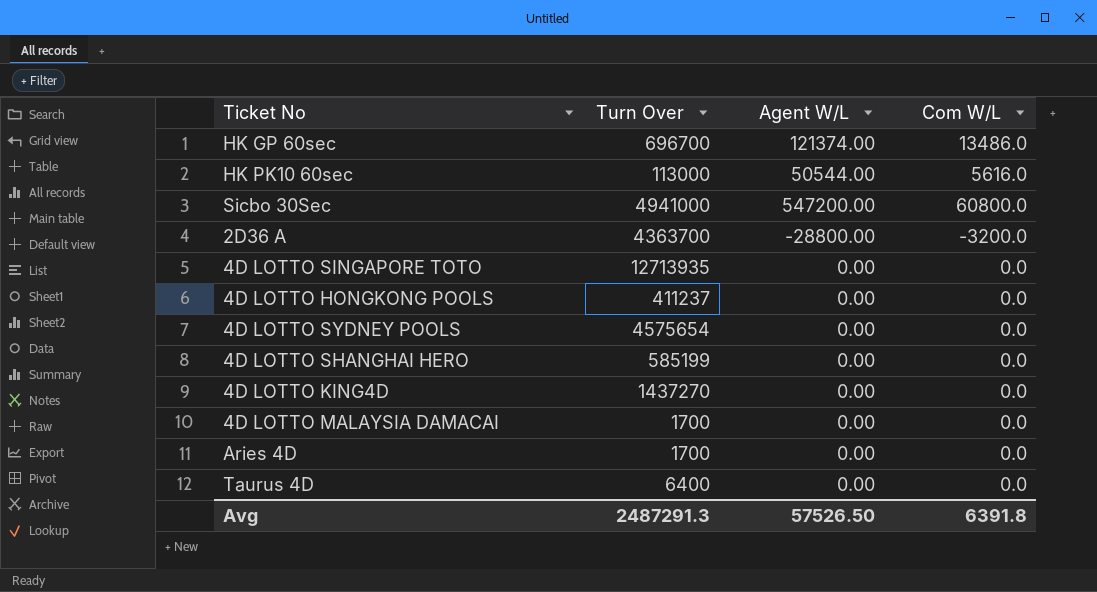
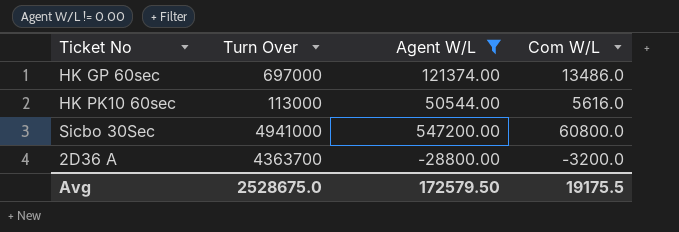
filter: none -> Agent W/L != 0.00
HK GP 60sec | Turn Over: 696700 -> 697000
Avg | Turn Over: 2487291.3 -> 2528675.0
Avg | Agent W/L: 57526.50 -> 172579.50
Avg | Com W/L: 6391.8 -> 19175.5

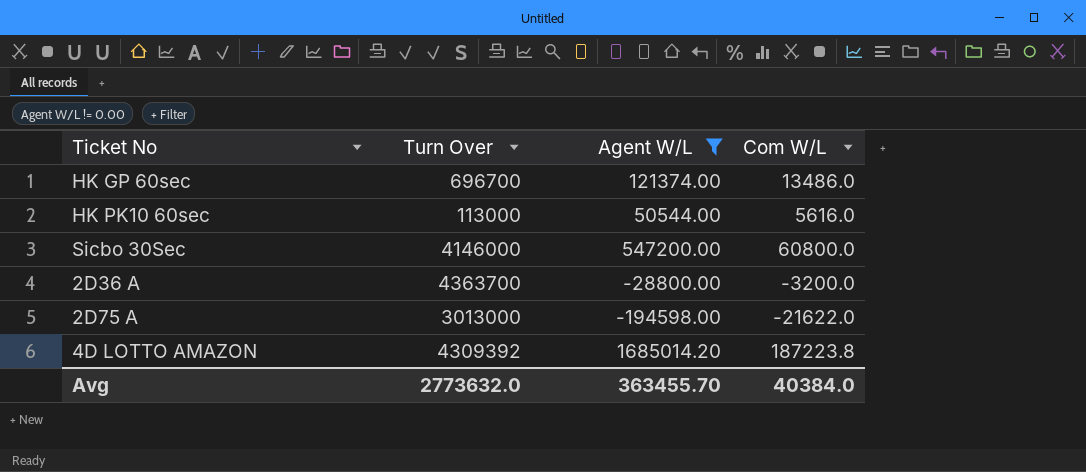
HK GP 60sec | Turn Over: 697000 -> 696700
Sicbo 30Sec | Turn Over: 4941000 -> 4146000
row 2D75 A: none -> 3013000 | -194598.00 | -21622.0
row 4D LOTTO AMAZON: none -> 4309392 | 1685014.20 | 187223.8
Avg | Turn Over: 2528675.0 -> 2773632.0
Avg | Agent W/L: 172579.50 -> 363455.70
Avg | Com W/L: 19175.5 -> 40384.0

